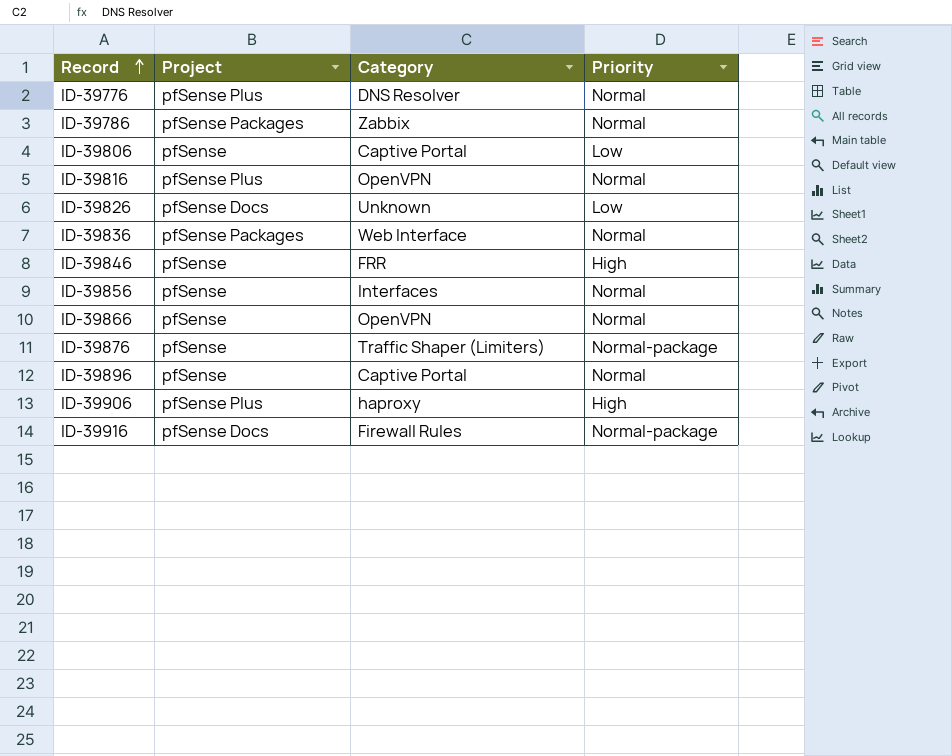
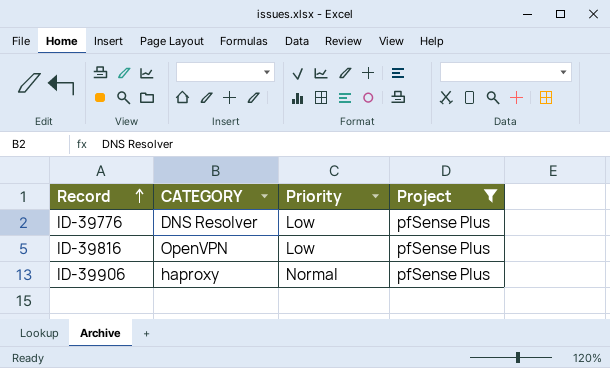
filter: none -> Project = pfSense Plus
column name: Category -> CATEGORY
column Project | position: 2 -> 4
ID-39776 | Priority: Normal -> Low
ID-39816 | Priority: Normal -> Low
ID-39906 | Priority: High -> Normal

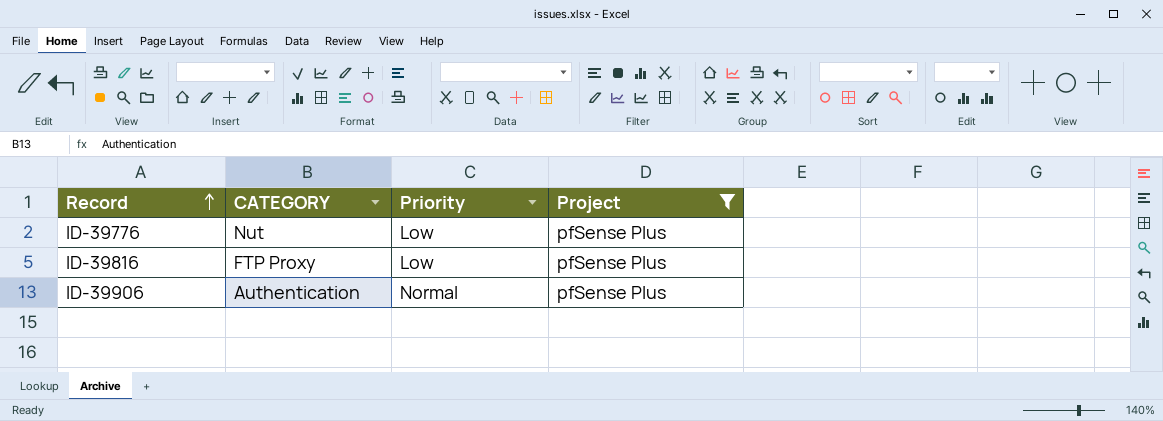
ID-39776 | CATEGORY: DNS Resolver -> Nut
ID-39816 | CATEGORY: OpenVPN -> FTP Proxy
ID-39906 | CATEGORY: haproxy -> Authentication

